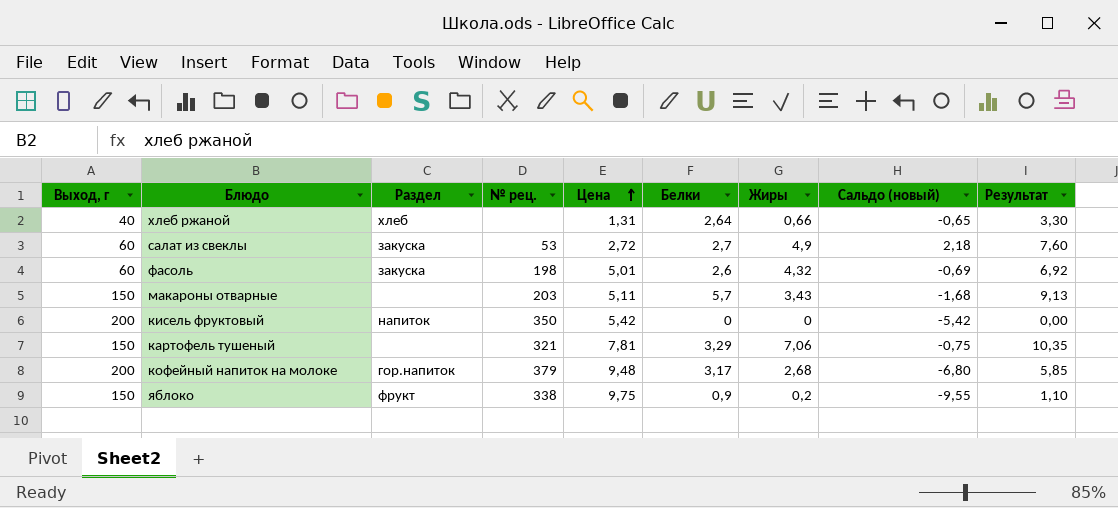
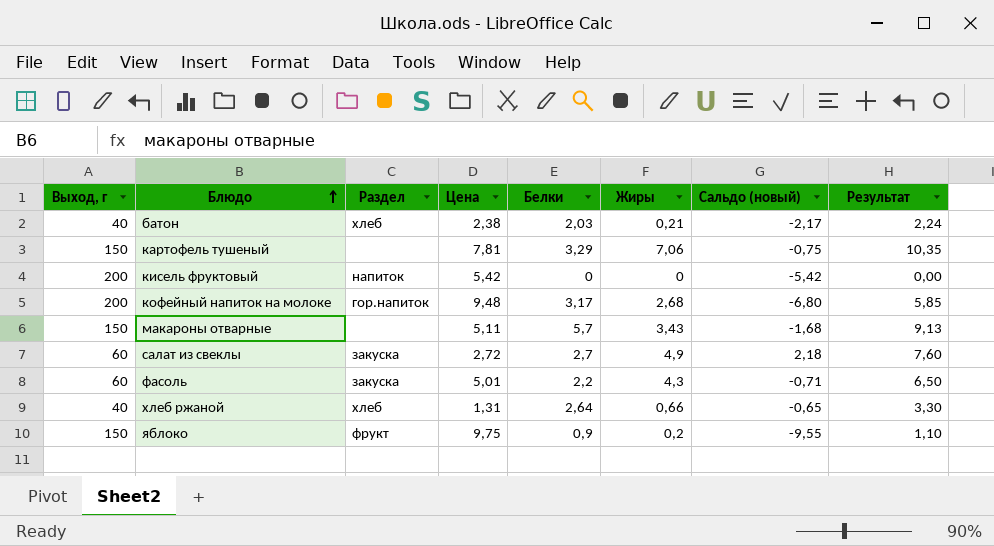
row order: Цена ascending -> Блюдо ascending
column № рец. | position: 4 -> none
row батон: none -> 40 | хлеб | 2,38 | 2,03 | 0,21 | -2,17 | 2,24
фасоль | Белки: 2,6 -> 2,2
фасоль | Жиры: 4,32 -> 4,3
фасоль | Сальдо (новый): -0,69 -> -0,71
фасоль | Результат: 6,92 -> 6,50

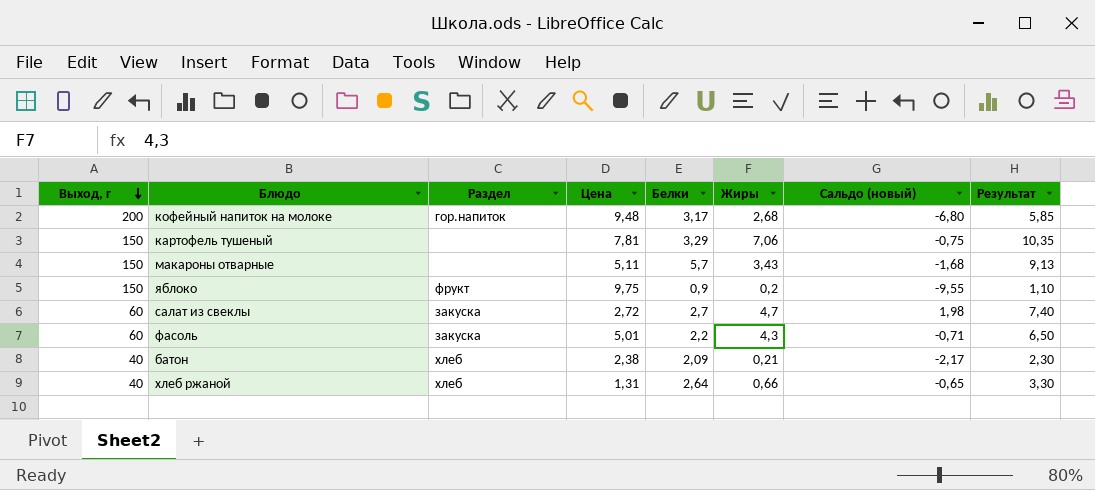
row order: Блюдо ascending -> Выход, г descending
row кисель фруктовый: 200 | напиток | 5,42 | 0 | 0 | -5,42 | 0,00 -> none
салат из свеклы | Жиры: 4,9 -> 4,7
салат из свеклы | Сальдо (новый): 2,18 -> 1,98
салат из свеклы | Результат: 7,60 -> 7,40
батон | Белки: 2,03 -> 2,09
батон | Результат: 2,24 -> 2,30

